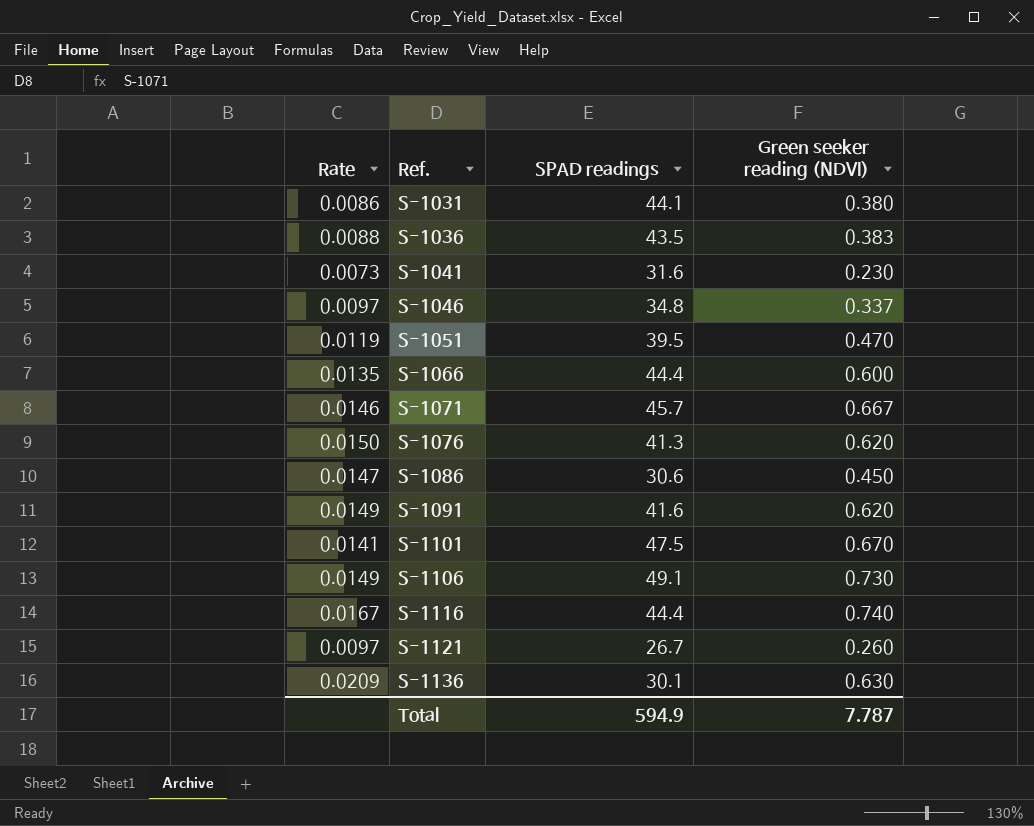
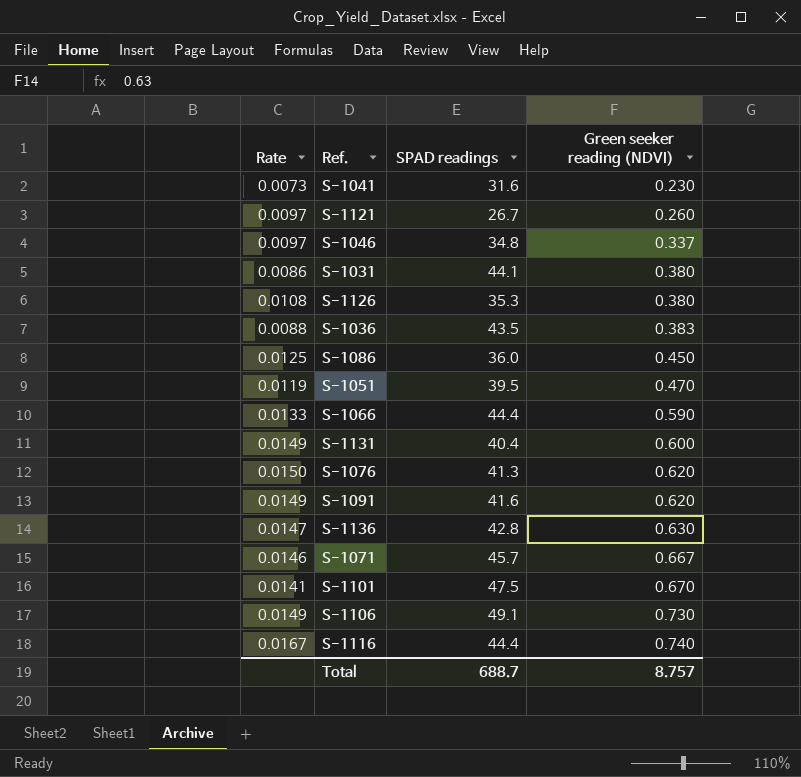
row order: Ref. ascending -> Green seeker reading (NDVI) ascending
row S-1126: none -> 0.0108 | 35.3 | 0.380
S-1086 | Rate: 0.0147 -> 0.0125
S-1086 | SPAD readings: 30.6 -> 36.0
S-1066 | Rate: 0.0135 -> 0.0133
S-1066 | Green seeker reading (NDVI): 0.600 -> 0.590
row S-1131: none -> 0.0149 | 40.4 | 0.600
S-1136 | Rate: 0.0209 -> 0.0147
S-1136 | SPAD readings: 30.1 -> 42.8
Total | SPAD readings: 594.9 -> 688.7
Total | Green seeker reading (NDVI): 7.787 -> 8.757

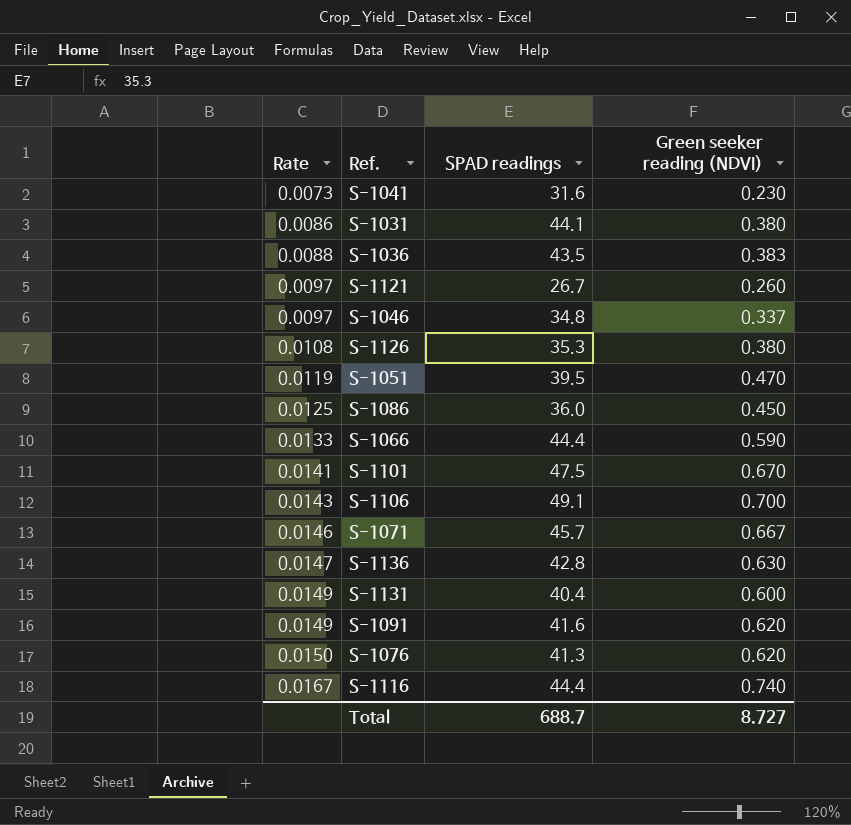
row order: Green seeker reading (NDVI) ascending -> Rate ascending
S-1106 | Rate: 0.0149 -> 0.0143
S-1106 | Green seeker reading (NDVI): 0.730 -> 0.700
Total | Green seeker reading (NDVI): 8.757 -> 8.727

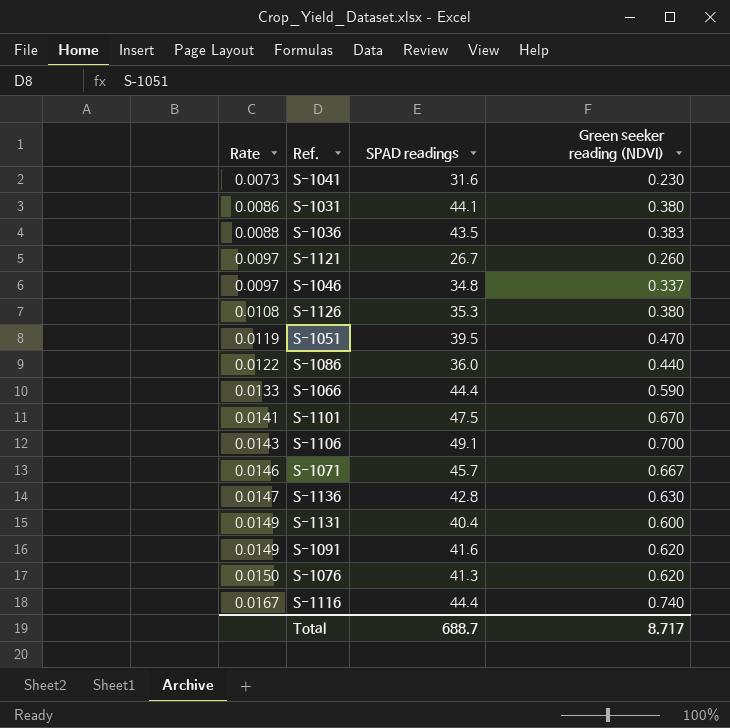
S-1086 | Rate: 0.0125 -> 0.0122
S-1086 | Green seeker reading (NDVI): 0.450 -> 0.440
Total | Green seeker reading (NDVI): 8.727 -> 8.717

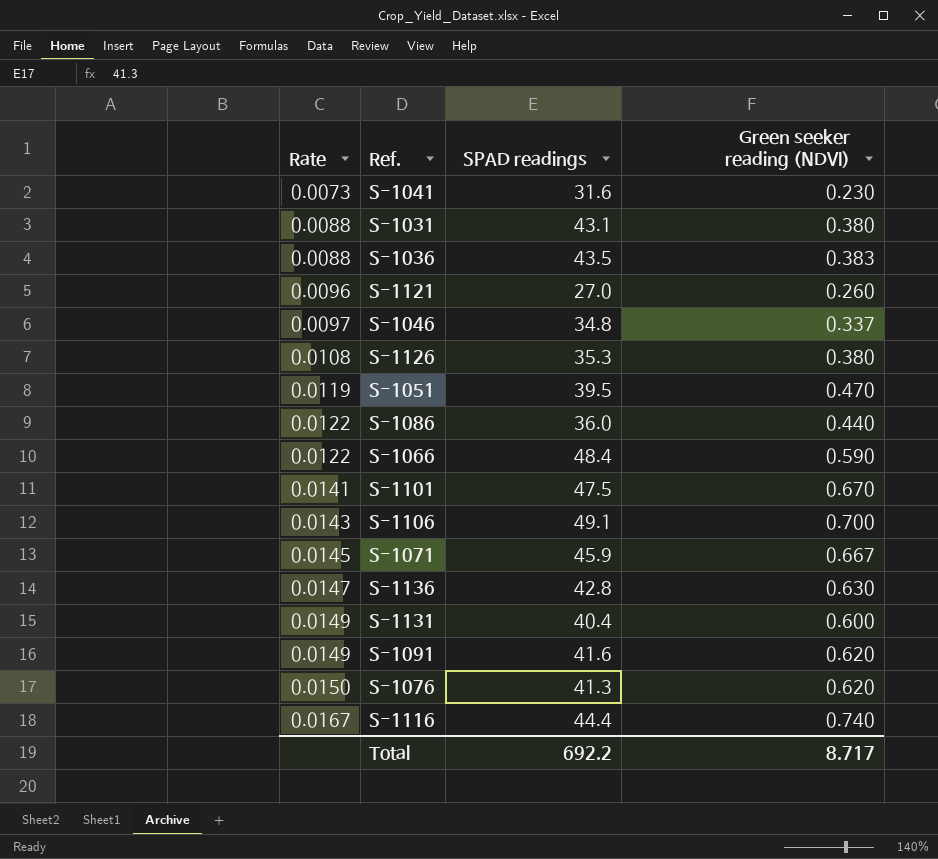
S-1031 | Rate: 0.0086 -> 0.0088
S-1031 | SPAD readings: 44.1 -> 43.1
S-1121 | Rate: 0.0097 -> 0.0096
S-1121 | SPAD readings: 26.7 -> 27.0
S-1066 | Rate: 0.0133 -> 0.0122
S-1066 | SPAD readings: 44.4 -> 48.4
S-1071 | Rate: 0.0146 -> 0.0145
S-1071 | SPAD readings: 45.7 -> 45.9
Total | SPAD readings: 688.7 -> 692.2

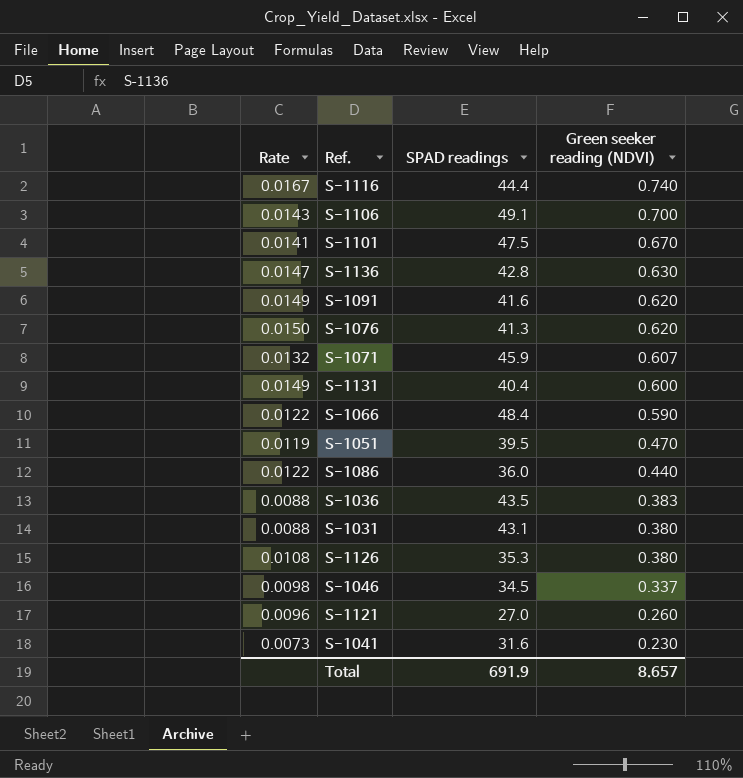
row order: Rate ascending -> Green seeker reading (NDVI) descending
S-1071 | Rate: 0.0145 -> 0.0132
S-1071 | Green seeker reading (NDVI): 0.667 -> 0.607
S-1046 | Rate: 0.0097 -> 0.0098
S-1046 | SPAD readings: 34.8 -> 34.5
Total | SPAD readings: 692.2 -> 691.9
Total | Green seeker reading (NDVI): 8.717 -> 8.657

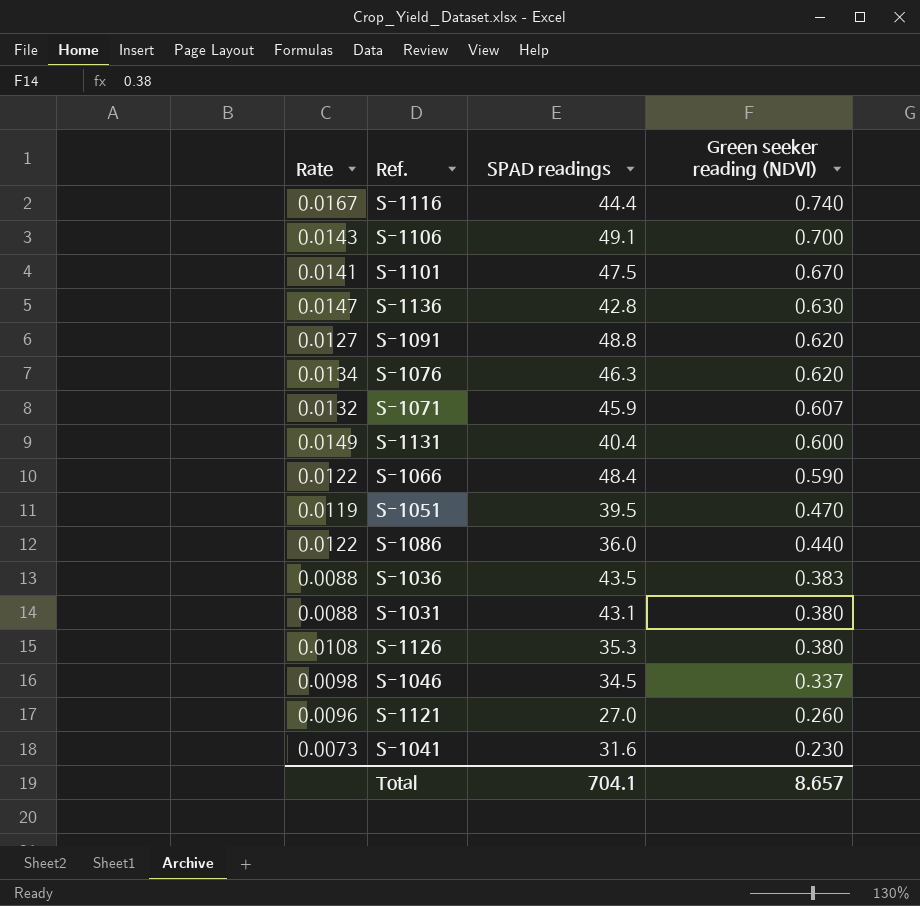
S-1091 | Rate: 0.0149 -> 0.0127
S-1091 | SPAD readings: 41.6 -> 48.8
S-1076 | Rate: 0.0150 -> 0.0134
S-1076 | SPAD readings: 41.3 -> 46.3
Total | SPAD readings: 691.9 -> 704.1

